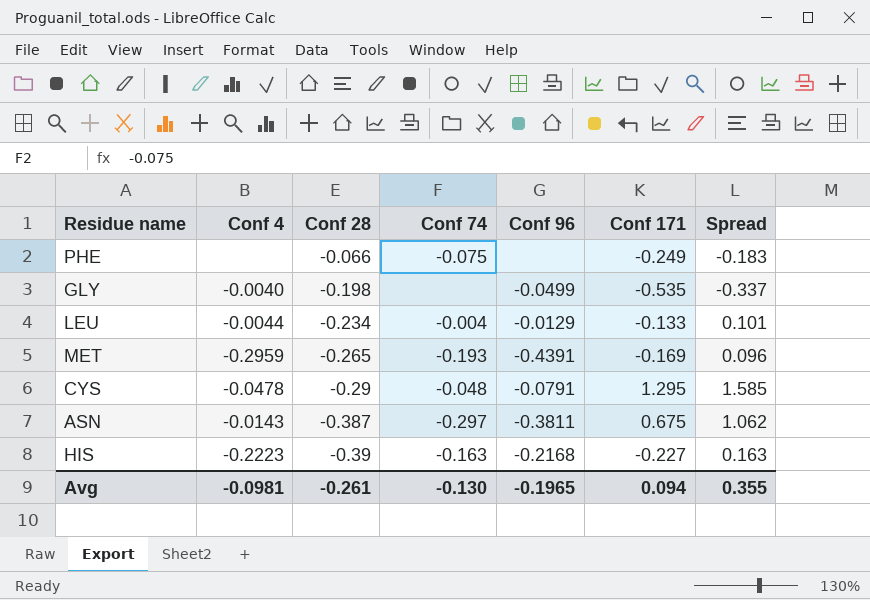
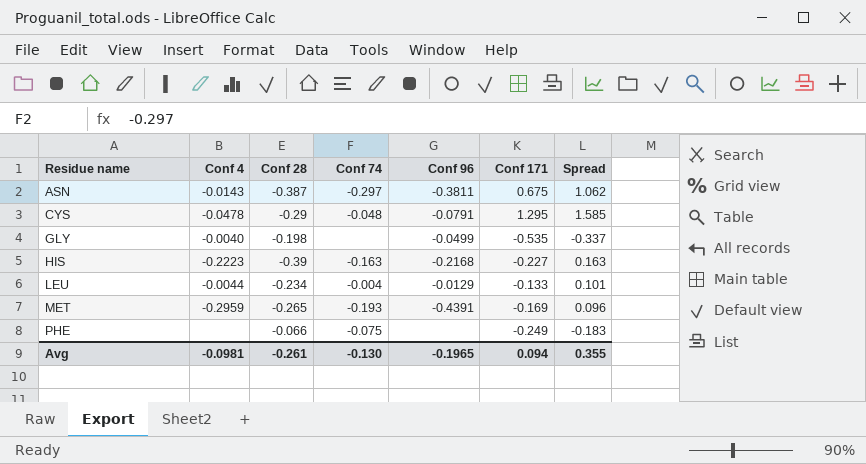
row order: Conf 28 descending -> Residue name ascending

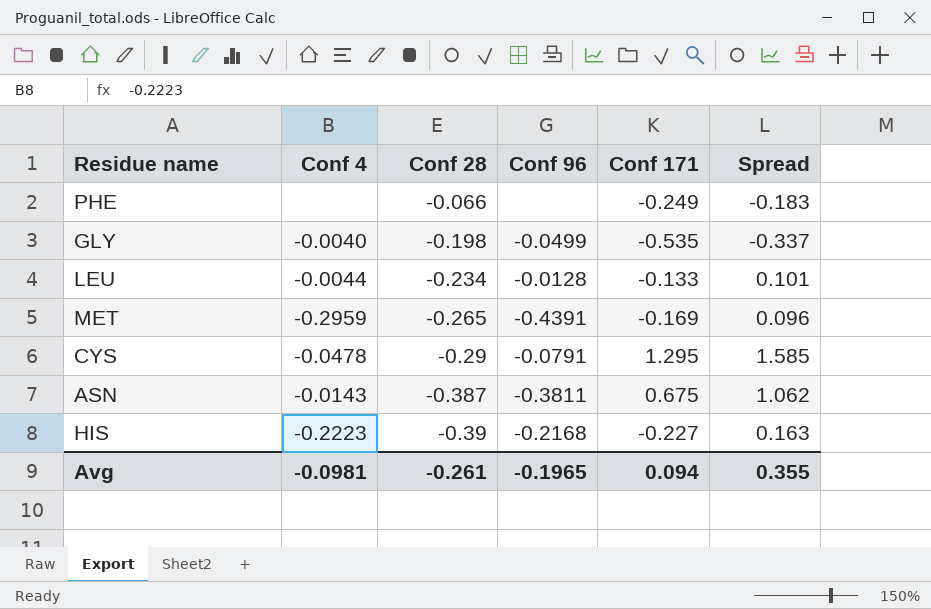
row order: Residue name ascending -> Conf 28 descending
column Conf 74 | position: 4 -> none
LEU | Conf 96: -0.0129 -> -0.0128

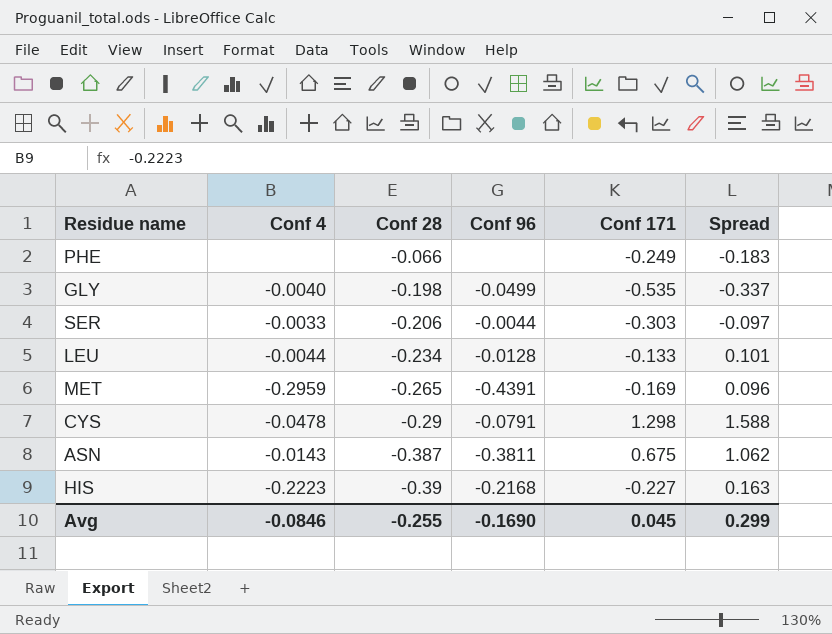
row SER: none -> -0.0033 | -0.206 | -0.0044 | -0.303 | -0.097
CYS | Conf 171: 1.295 -> 1.298
CYS | Spread: 1.585 -> 1.588
Avg | Conf 4: -0.0981 -> -0.0846
Avg | Conf 28: -0.261 -> -0.255
Avg | Conf 96: -0.1965 -> -0.1690
Avg | Conf 171: 0.094 -> 0.045
Avg | Spread: 0.355 -> 0.299

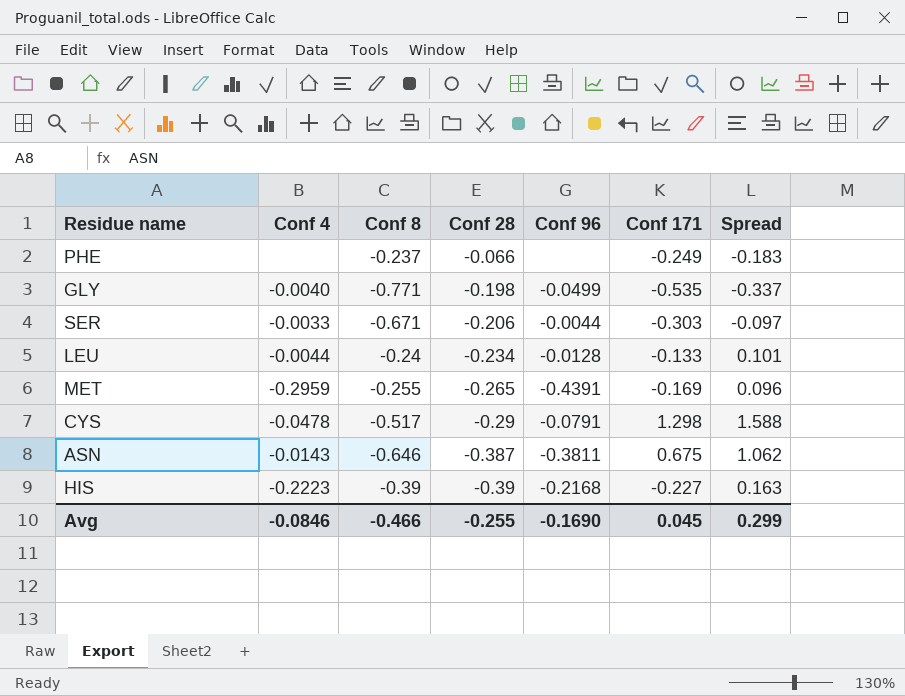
column Conf 8 | position: none -> 3

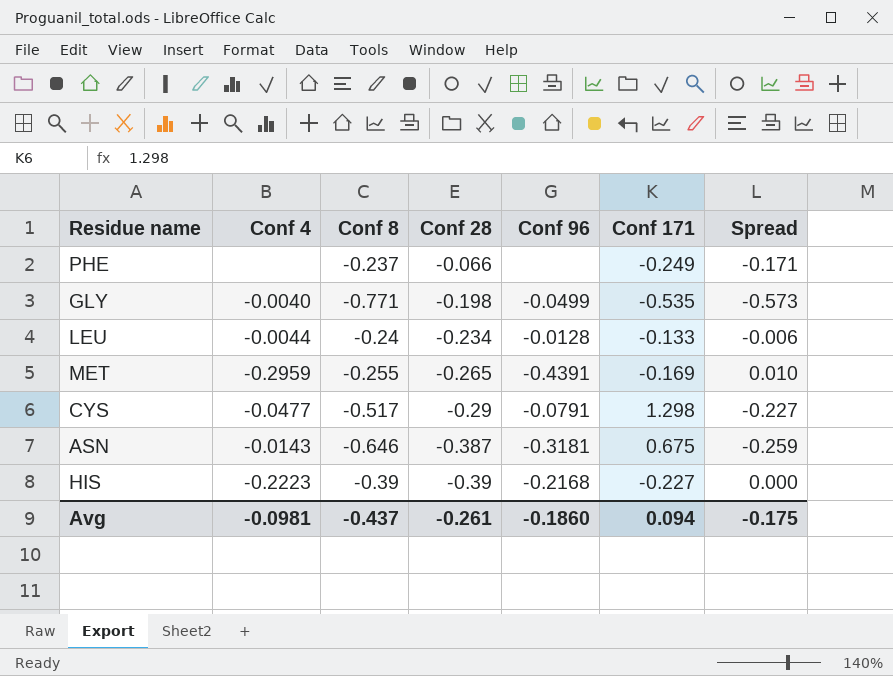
column Spread | formula: [Conf 171] - [Conf 28] -> [Conf 8] - [Conf 28]
row SER: -0.0033 | -0.671 | -0.206 | -0.0044 | -0.303 | -0.097 -> none
CYS | Conf 4: -0.0478 -> -0.0477
ASN | Conf 96: -0.3811 -> -0.3181
Avg | Conf 4: -0.0846 -> -0.0981
Avg | Conf 8: -0.466 -> -0.437
Avg | Conf 28: -0.255 -> -0.261
Avg | Conf 96: -0.1690 -> -0.1860
Avg | Conf 171: 0.045 -> 0.094
Avg | Spread: 0.299 -> -0.175

